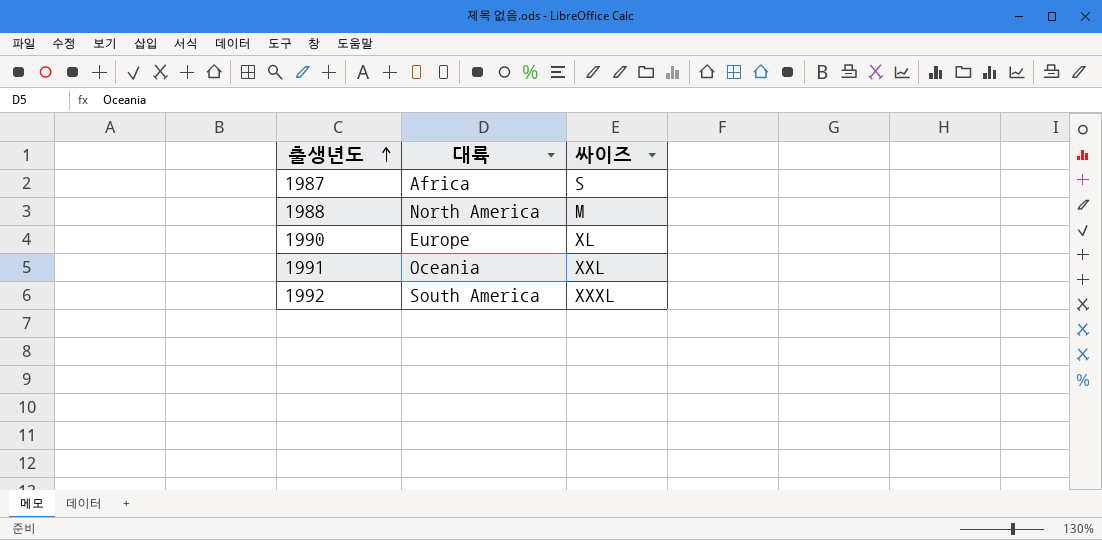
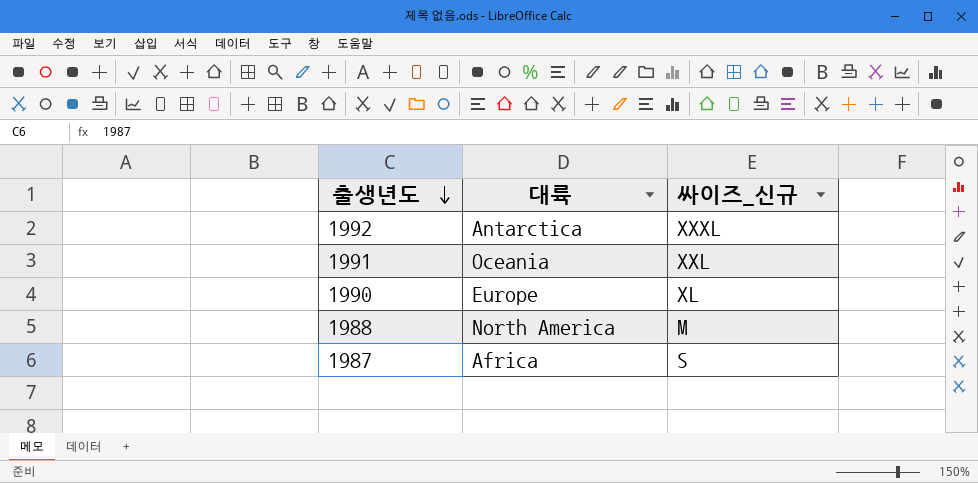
row order: 출생년도 ascending -> 출생년도 descending
column name: 싸이즈 -> 싸이즈_신규
1992 | 대륙: South America -> Antarctica

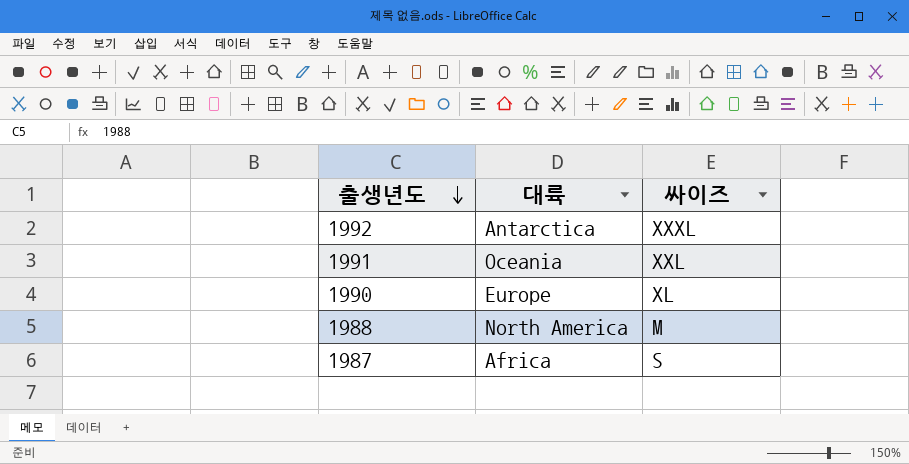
column name: 싸이즈_신규 -> 싸이즈

